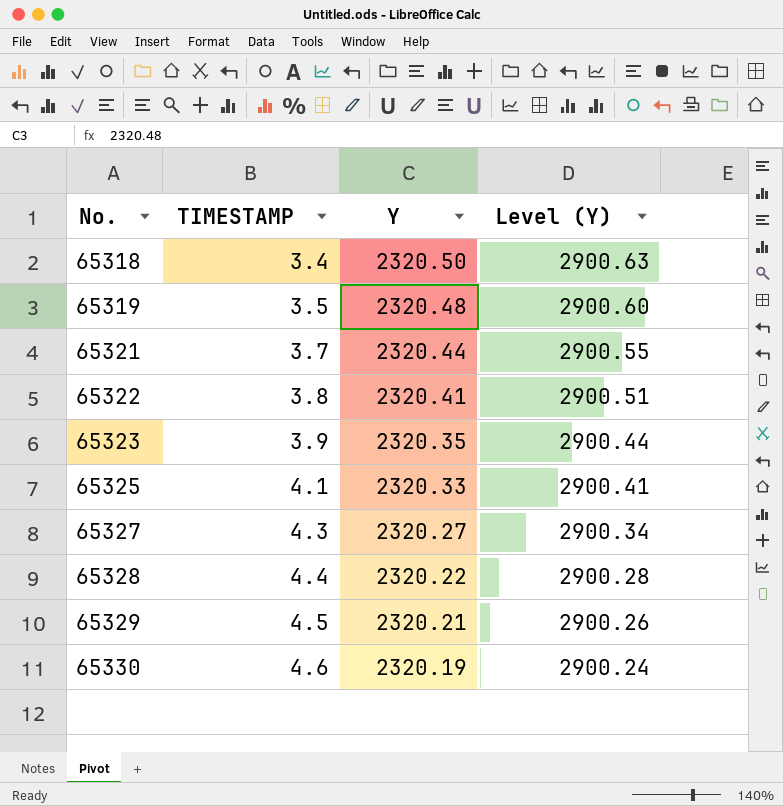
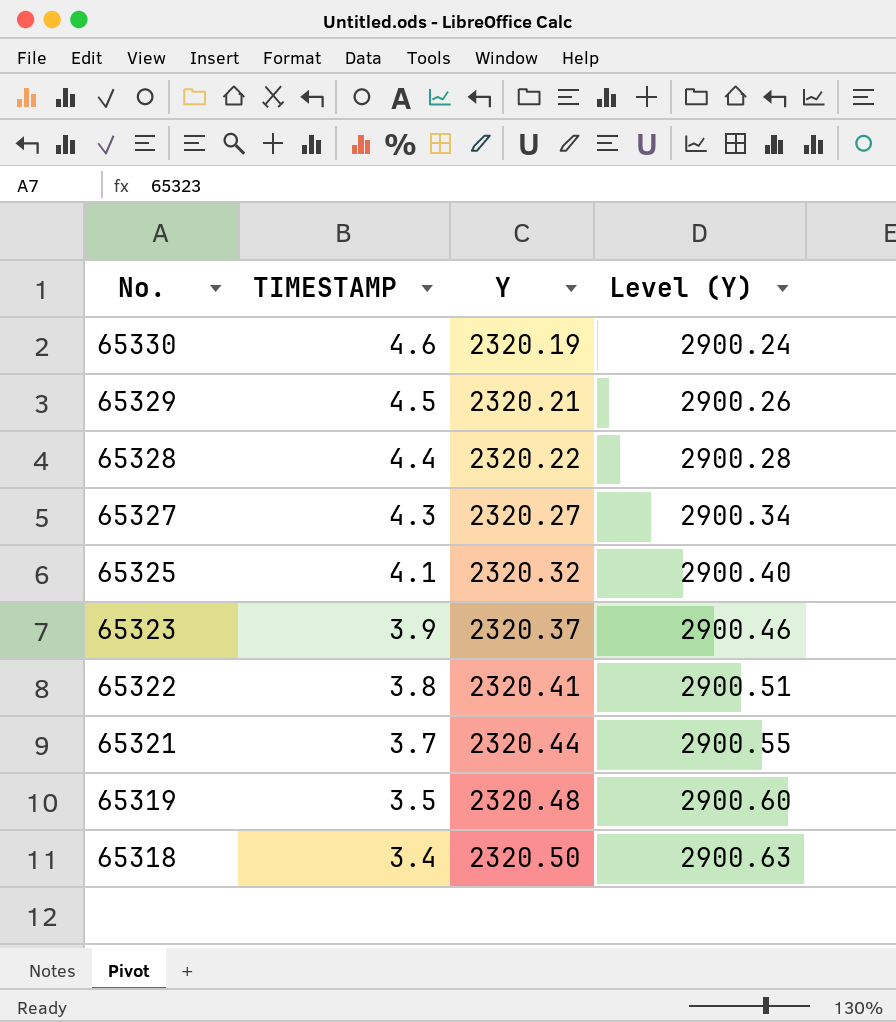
row order: No. ascending -> No. descending
65325 | Y: 2320.33 -> 2320.32
65325 | Level (Y): 2900.41 -> 2900.40
65323 | Y: 2320.35 -> 2320.37
65323 | Level (Y): 2900.44 -> 2900.46

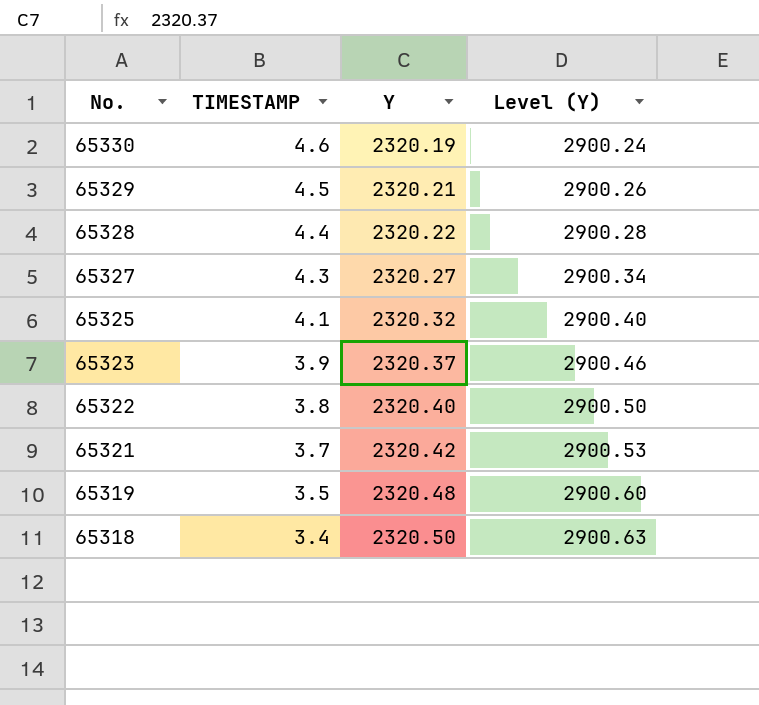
65322 | Y: 2320.41 -> 2320.40
65322 | Level (Y): 2900.51 -> 2900.50
65321 | Y: 2320.44 -> 2320.42
65321 | Level (Y): 2900.55 -> 2900.53

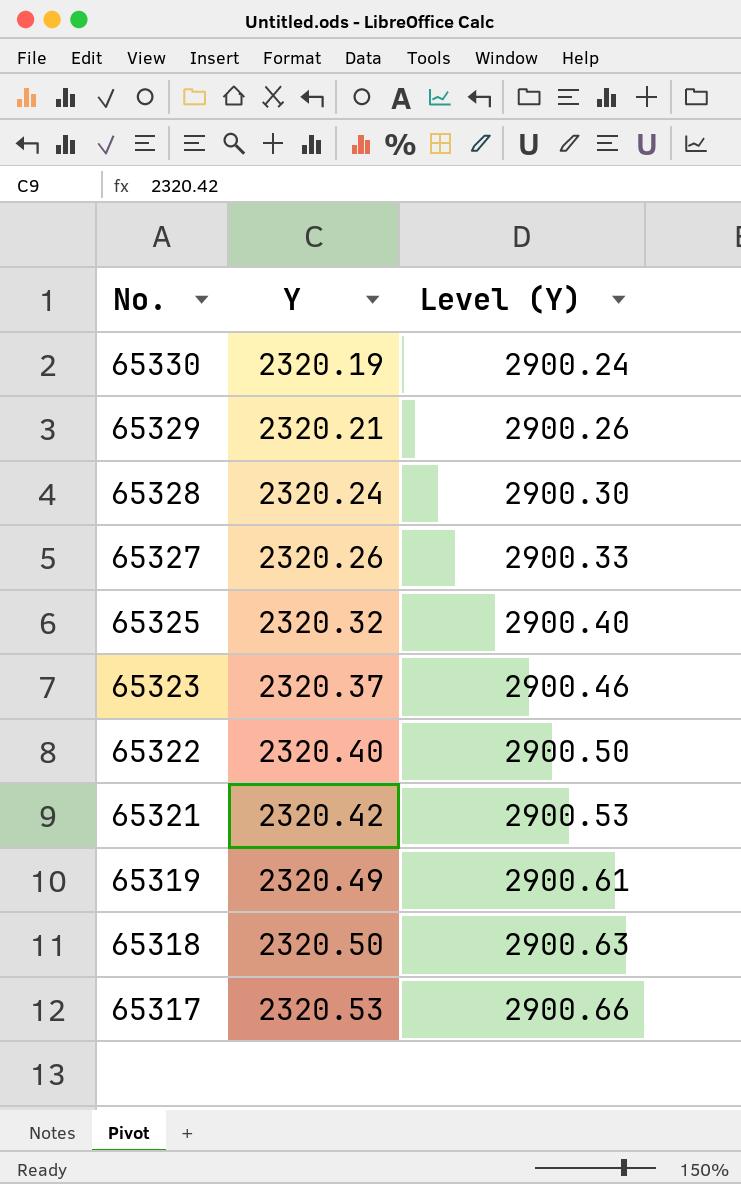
column TIMESTAMP | position: 2 -> none
65328 | Y: 2320.22 -> 2320.24
65328 | Level (Y): 2900.28 -> 2900.30
65327 | Y: 2320.27 -> 2320.26
65327 | Level (Y): 2900.34 -> 2900.33
65319 | Y: 2320.48 -> 2320.49
65319 | Level (Y): 2900.60 -> 2900.61
row 65317: none -> 2320.53 | 2900.66

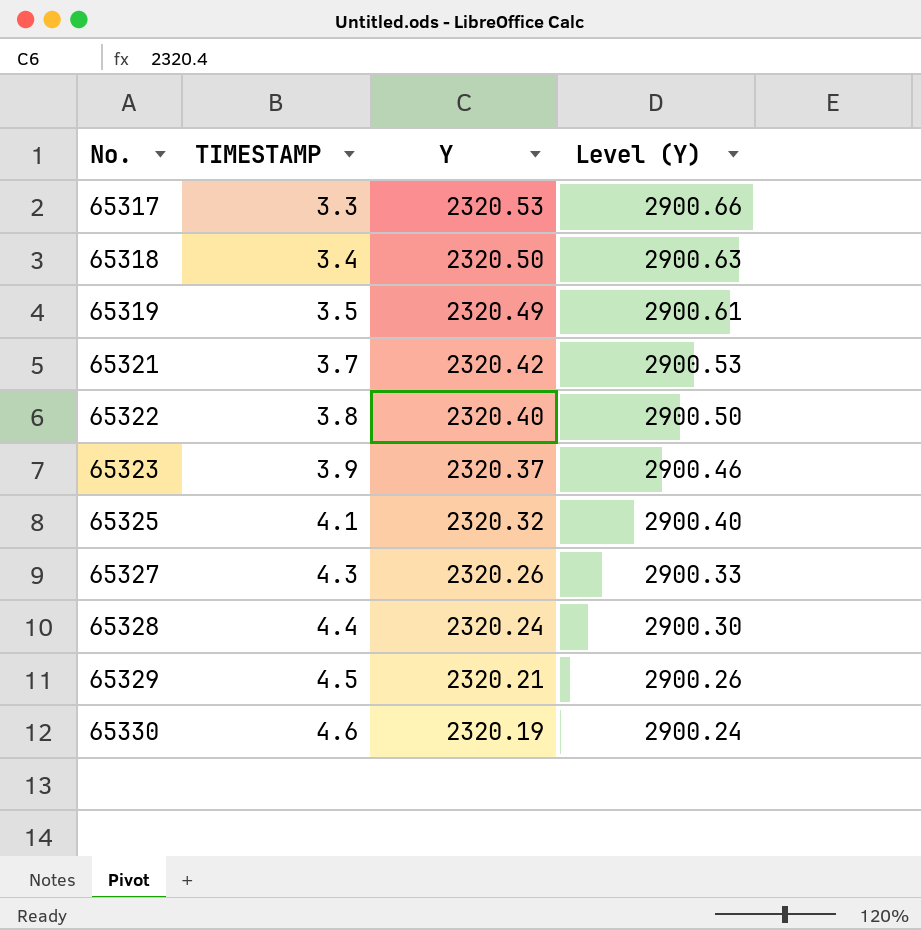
row order: No. descending -> No. ascending
column TIMESTAMP | position: none -> 2

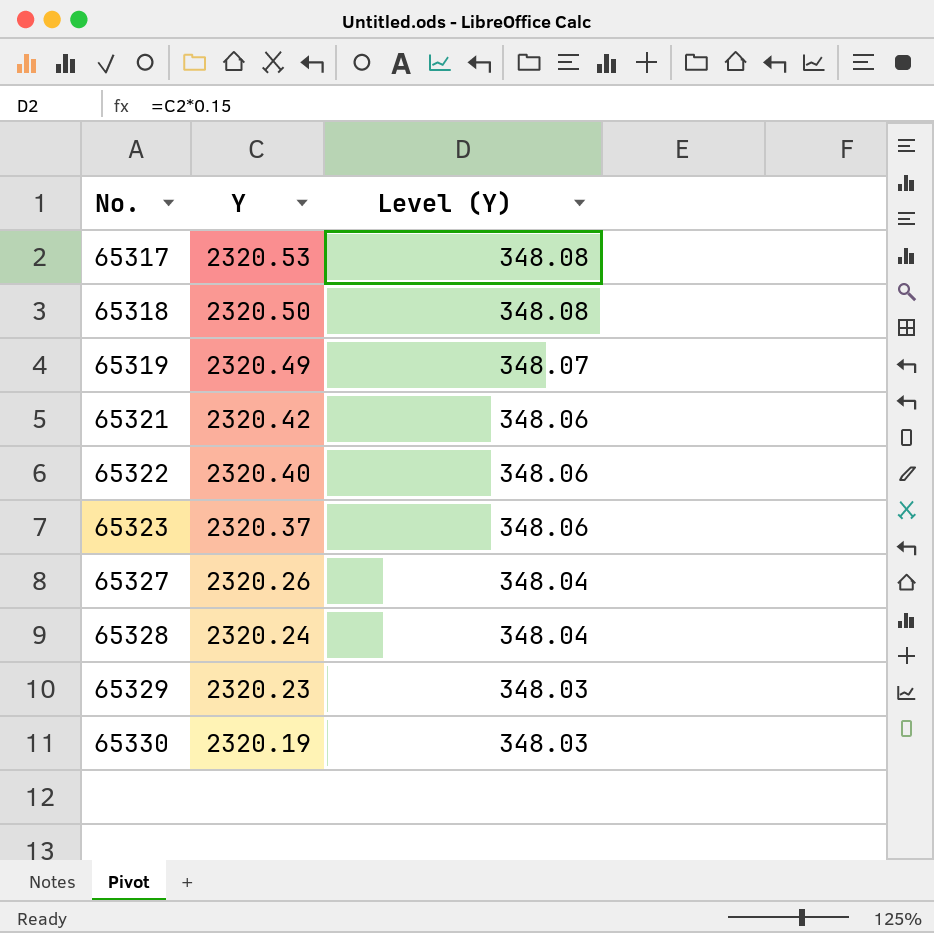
column TIMESTAMP | position: 2 -> none
column Level (Y) | formula: [Y] * 1.25 -> [Y] * 0.15
row 65325: 4.1 | 2320.32 | 2900.40 -> none
65329 | Y: 2320.21 -> 2320.23

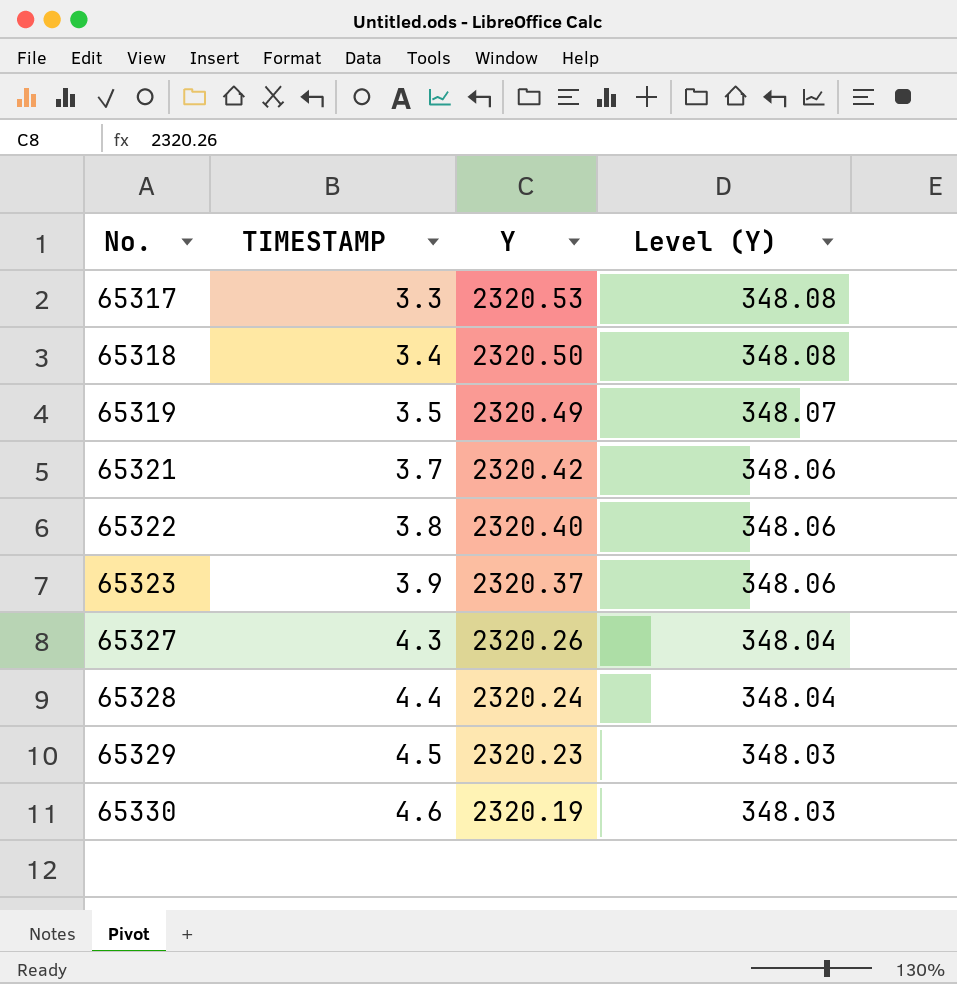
column TIMESTAMP | position: none -> 2

